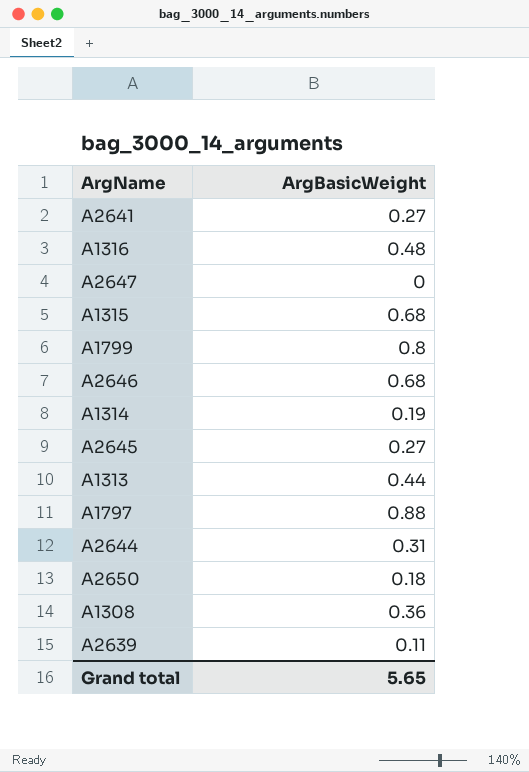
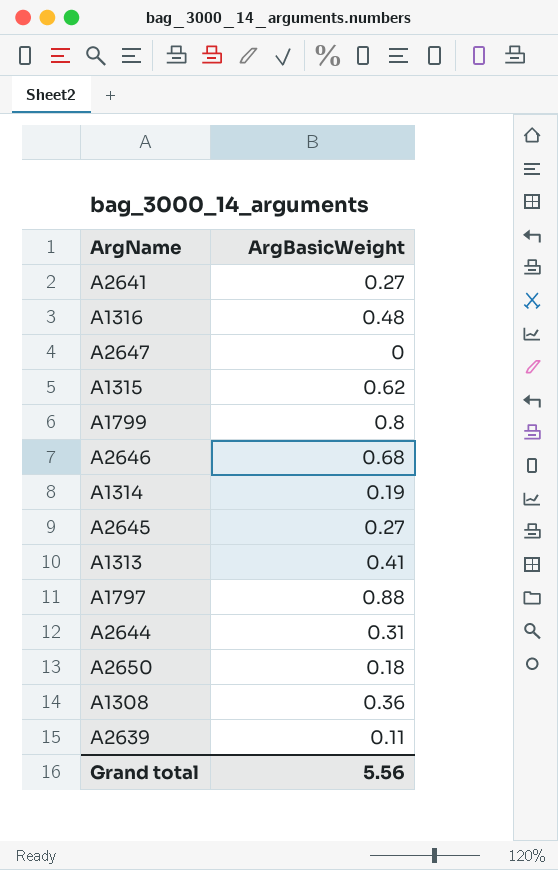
A1315 | ArgBasicWeight: 0.68 -> 0.62
A1313 | ArgBasicWeight: 0.44 -> 0.41
Grand total | ArgBasicWeight: 5.65 -> 5.56

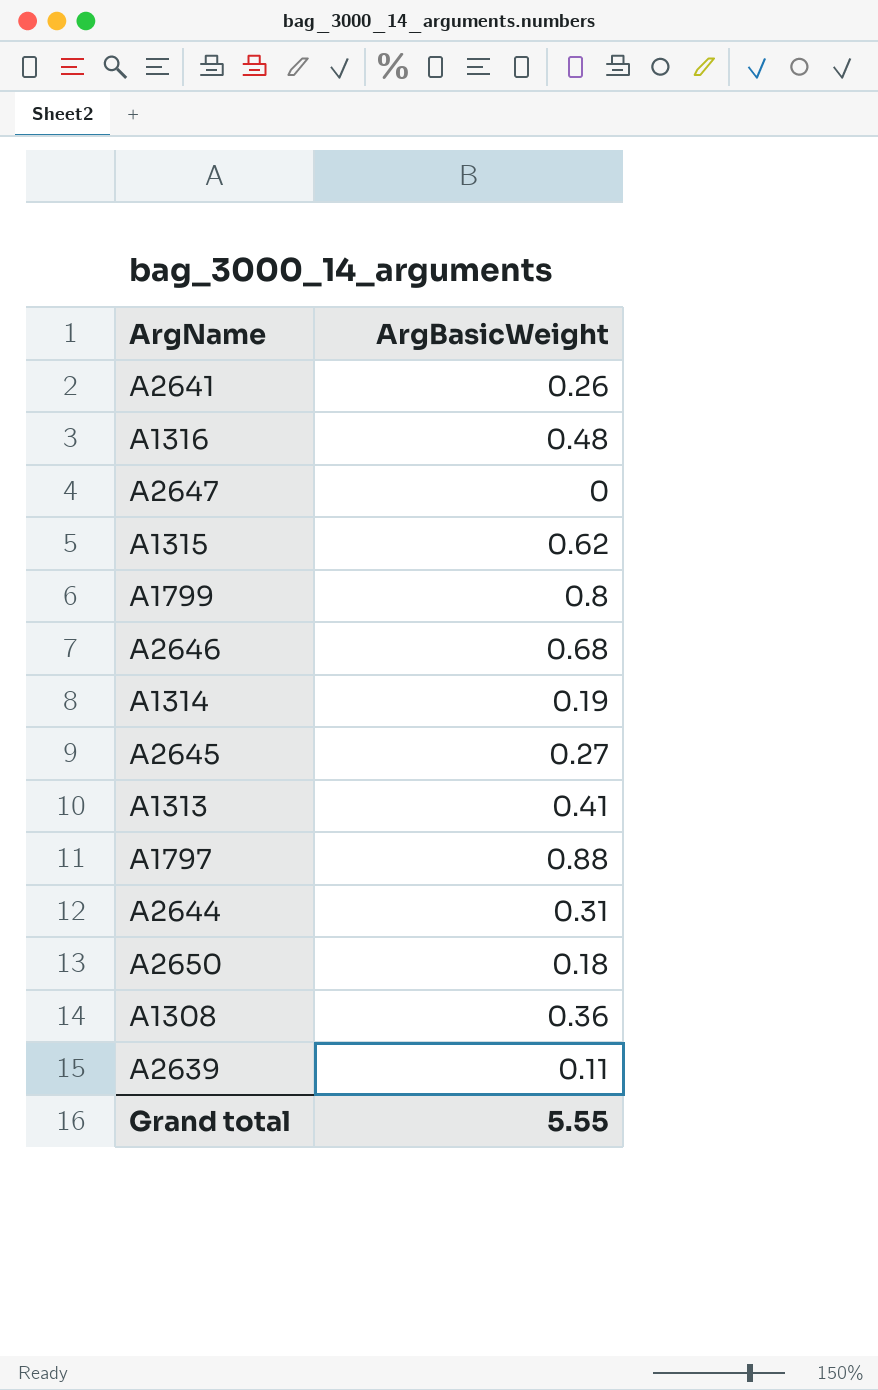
A2641 | ArgBasicWeight: 0.27 -> 0.26
Grand total | ArgBasicWeight: 5.56 -> 5.55

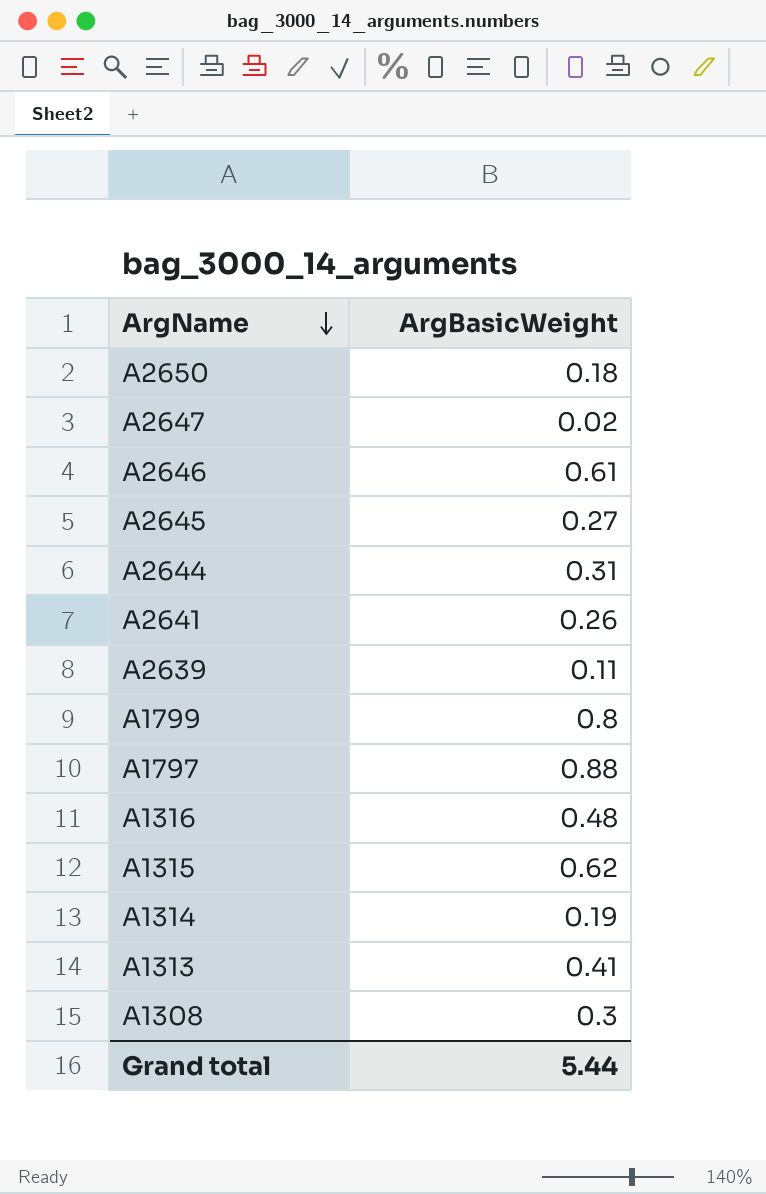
row order: none -> ArgName descending
A2647 | ArgBasicWeight: 0 -> 0.02
A2646 | ArgBasicWeight: 0.68 -> 0.61
A1308 | ArgBasicWeight: 0.36 -> 0.3
Grand total | ArgBasicWeight: 5.55 -> 5.44

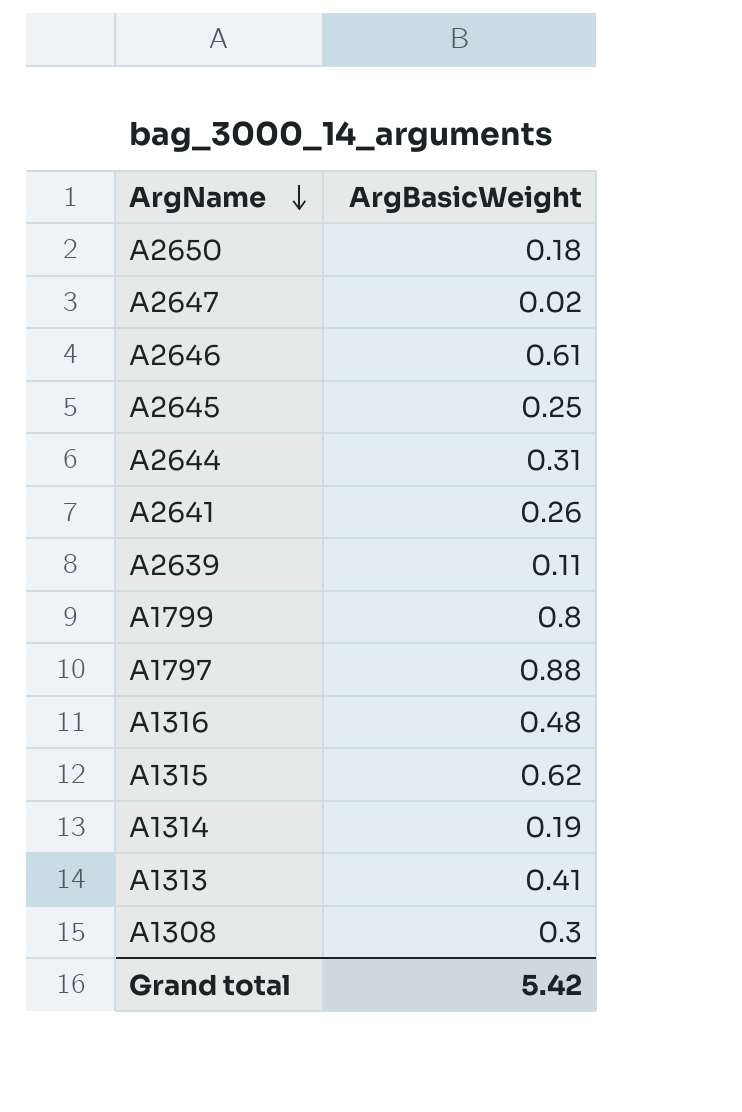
A2645 | ArgBasicWeight: 0.27 -> 0.25
Grand total | ArgBasicWeight: 5.44 -> 5.42

